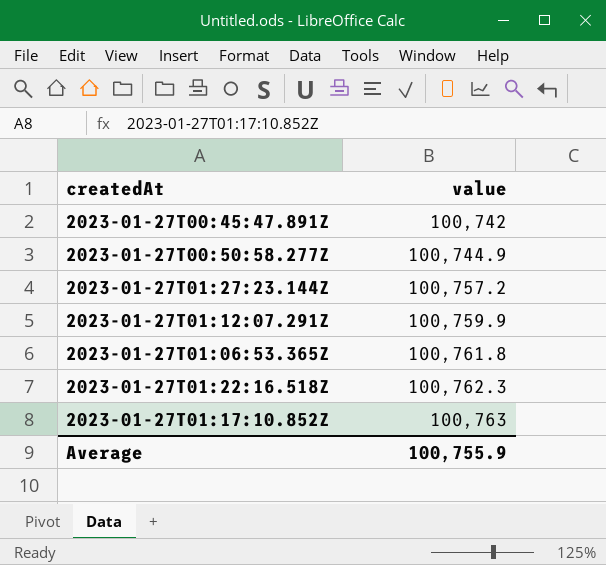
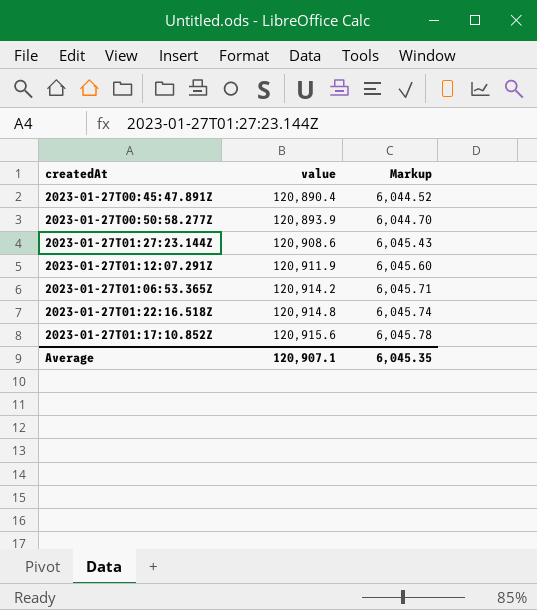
column Markup | formula: none -> [value] * 0.05
2023-01-27T00:45:47.891Z | value: 100,742 -> 120,890.4
2023-01-27T00:50:58.277Z | value: 100,744.9 -> 120,893.9
2023-01-27T01:27:23.144Z | value: 100,757.2 -> 120,908.6
2023-01-27T01:12:07.291Z | value: 100,759.9 -> 120,911.9
2023-01-27T01:06:53.365Z | value: 100,761.8 -> 120,914.2
2023-01-27T01:22:16.518Z | value: 100,762.3 -> 120,914.8
2023-01-27T01:17:10.852Z | value: 100,763 -> 120,915.6
Average | value: 100,755.9 -> 120,907.1

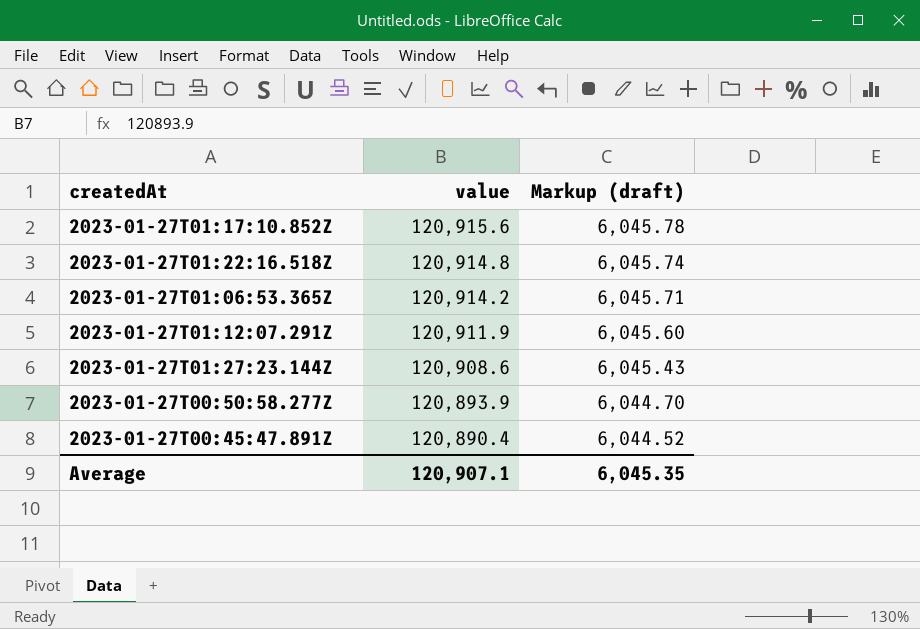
row order: value ascending -> value descending
column name: Markup -> Markup (draft)

